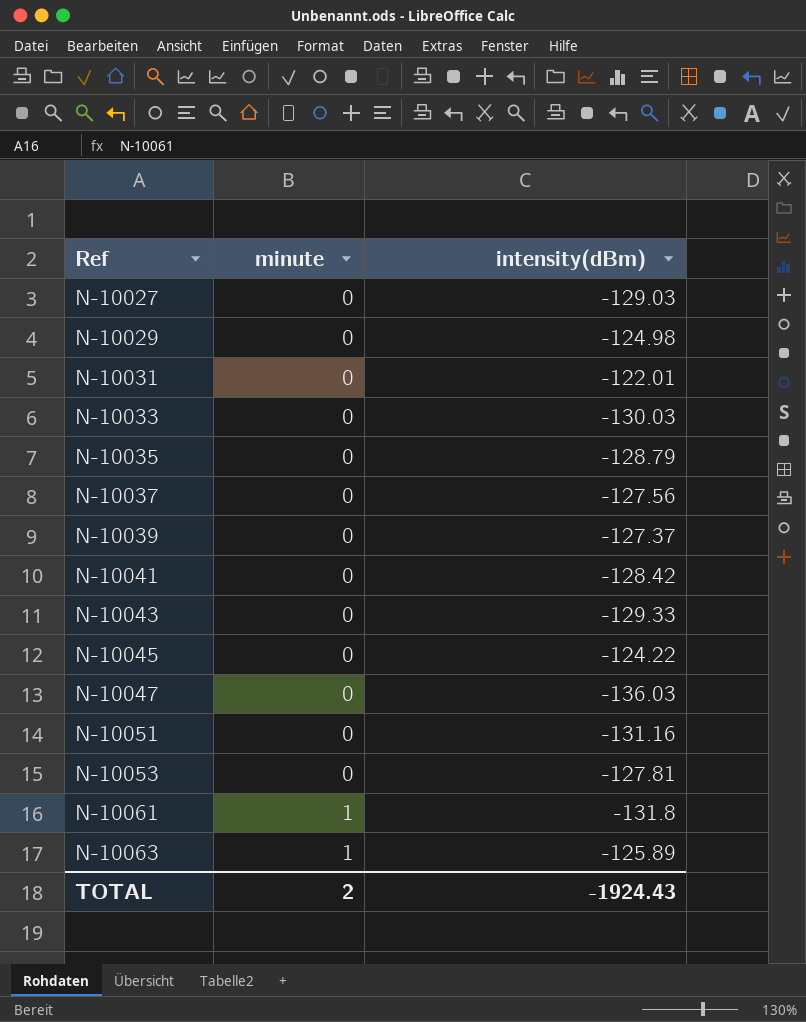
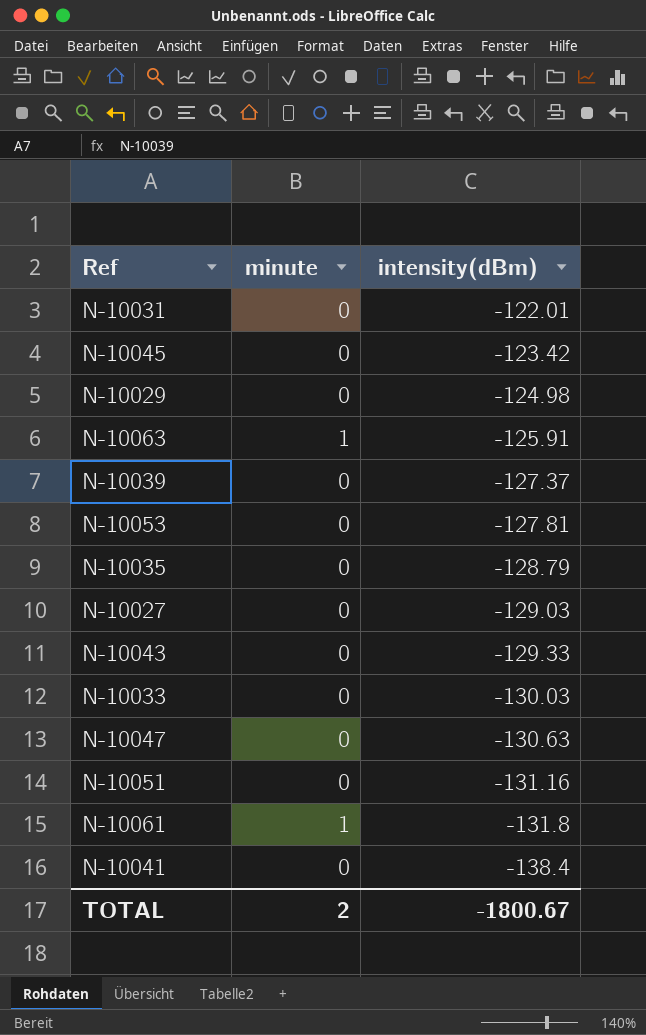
row order: Ref ascending -> intensity(dBm) descending
row N-10037: 0 | -127.56 -> none
N-10045 | intensity(dBm): -124.22 -> -123.42
N-10063 | intensity(dBm): -125.89 -> -125.91
N-10047 | intensity(dBm): -136.03 -> -130.63
N-10041 | intensity(dBm): -128.42 -> -138.4
TOTAL | intensity(dBm): -1924.43 -> -1800.67

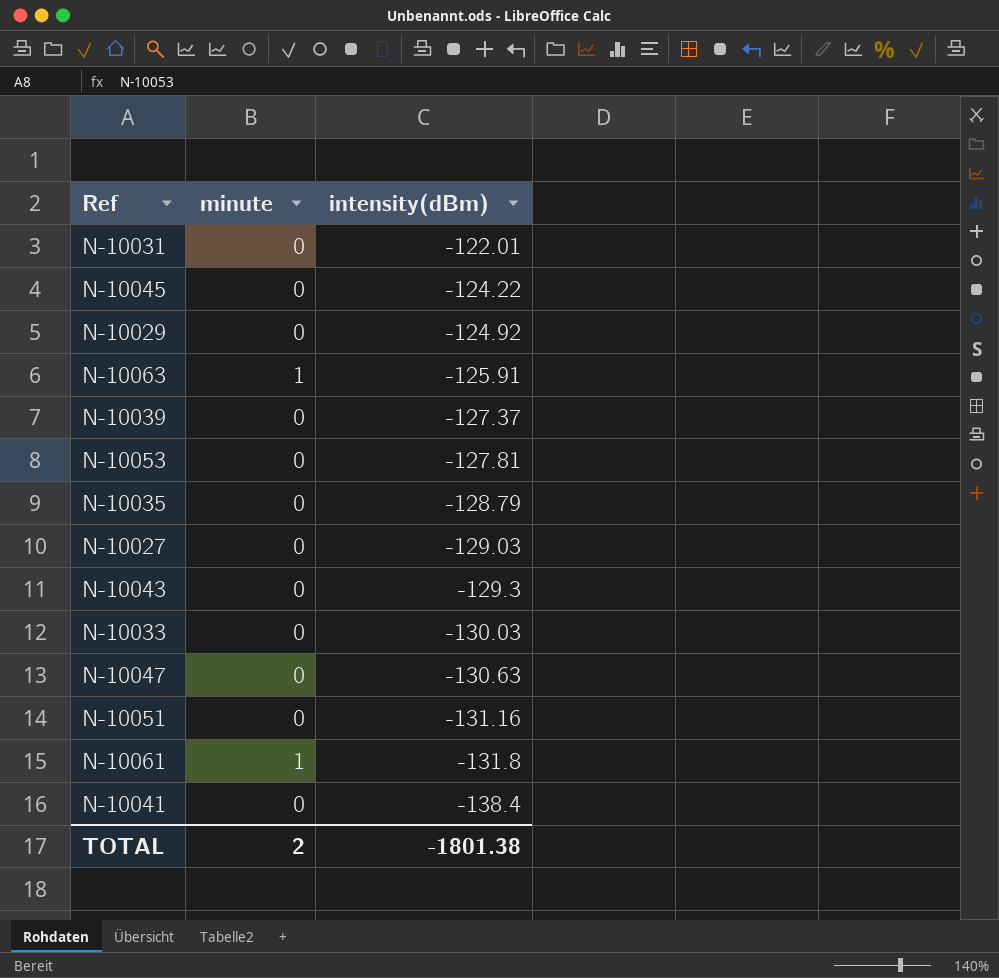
N-10045 | intensity(dBm): -123.42 -> -124.22
N-10029 | intensity(dBm): -124.98 -> -124.92
N-10043 | intensity(dBm): -129.33 -> -129.3
TOTAL | intensity(dBm): -1800.67 -> -1801.38

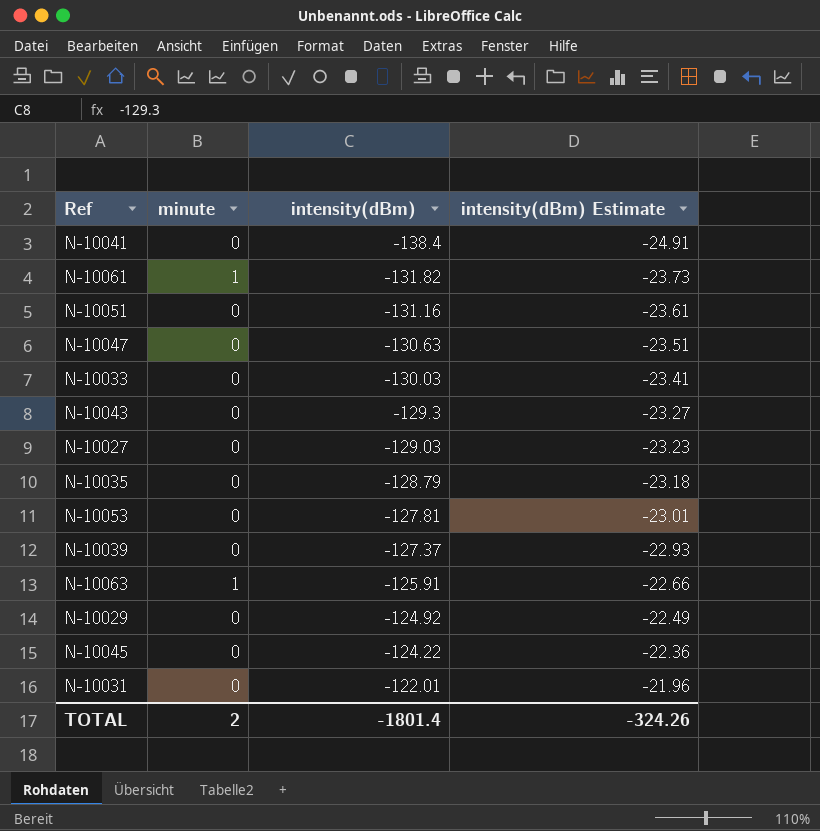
row order: intensity(dBm) descending -> intensity(dBm) ascending
column intensity(dBm) Estimate | formula: none -> [intensity(dBm)] * 0.18
N-10061 | intensity(dBm): -131.8 -> -131.82
TOTAL | intensity(dBm): -1801.38 -> -1801.4

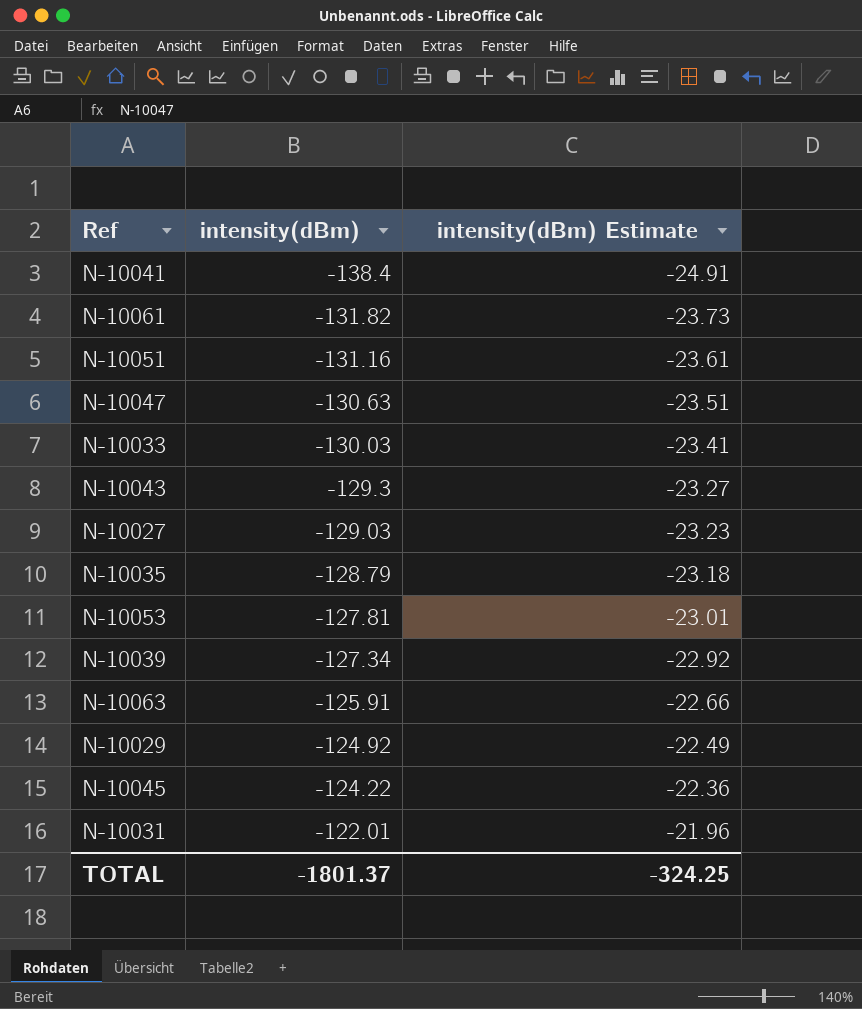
column minute | position: 2 -> none
N-10039 | intensity(dBm): -127.37 -> -127.34
N-10039 | intensity(dBm) Estimate: -22.93 -> -22.92
TOTAL | intensity(dBm): -1801.4 -> -1801.37
TOTAL | intensity(dBm) Estimate: -324.26 -> -324.25

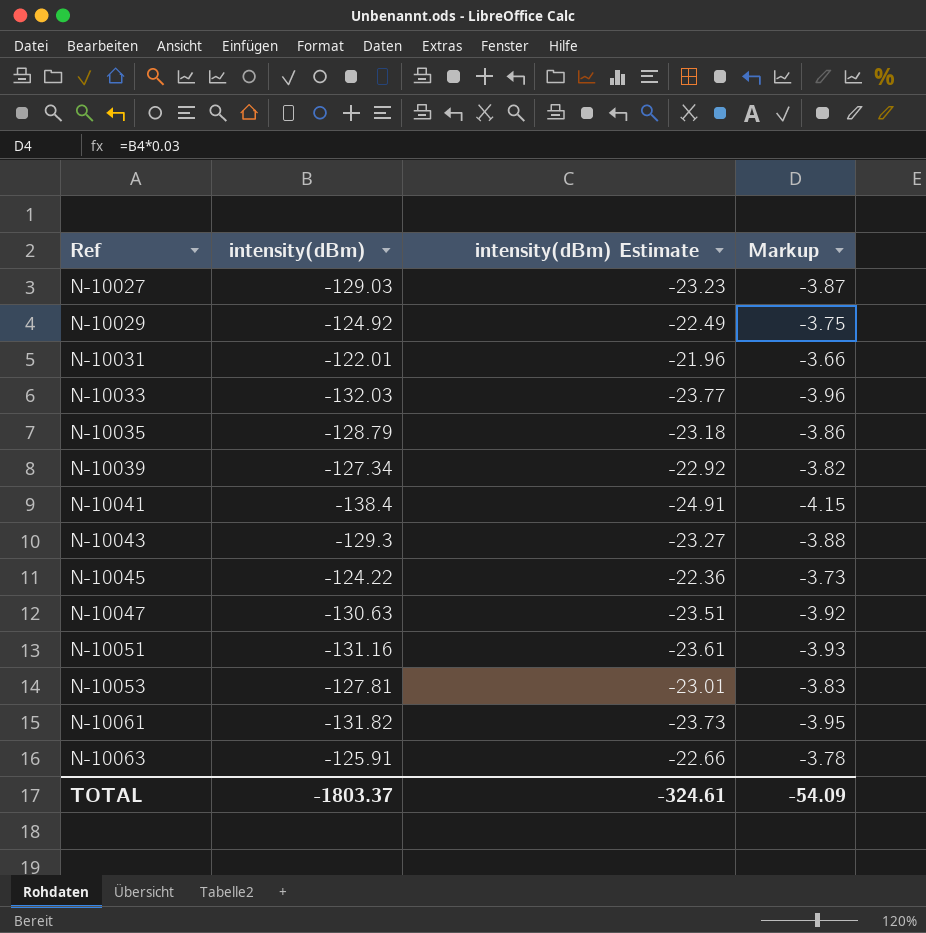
row order: intensity(dBm) ascending -> Ref ascending
column Markup | formula: none -> [intensity(dBm)] * 0.03
N-10033 | intensity(dBm): -130.03 -> -132.03
N-10033 | intensity(dBm) Estimate: -23.41 -> -23.77
TOTAL | intensity(dBm): -1801.37 -> -1803.37
TOTAL | intensity(dBm) Estimate: -324.25 -> -324.61

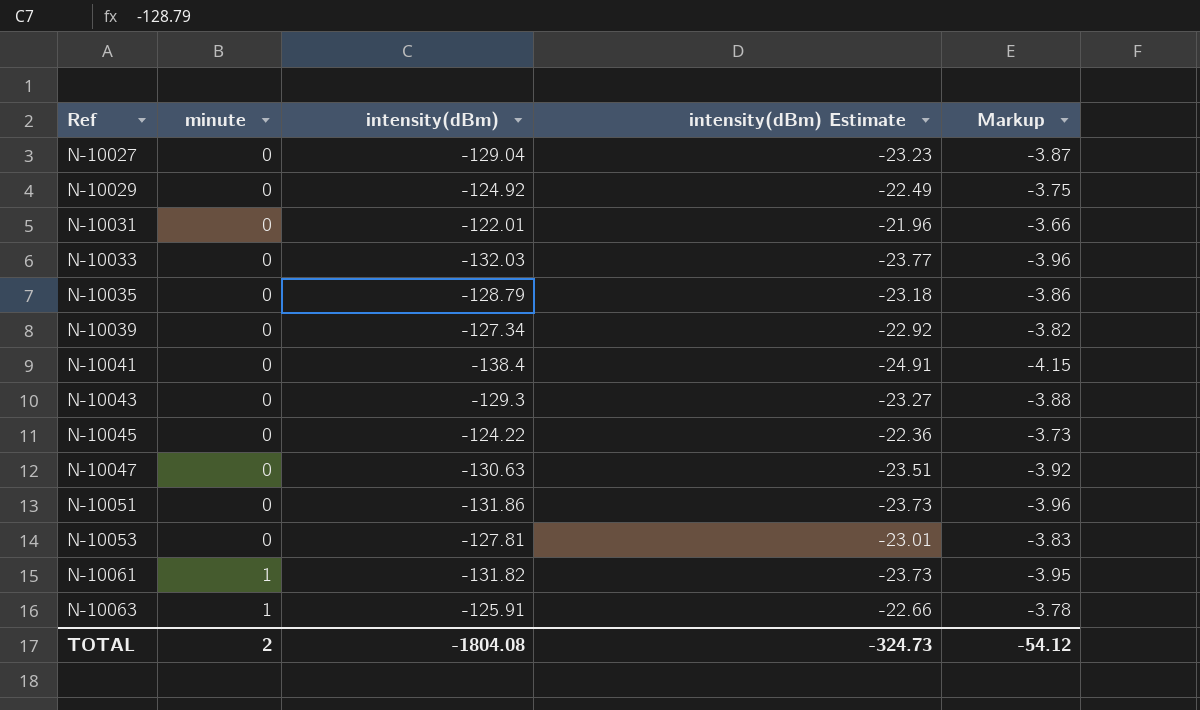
column minute | position: none -> 2
N-10027 | intensity(dBm): -129.03 -> -129.04
N-10051 | intensity(dBm): -131.16 -> -131.86
N-10051 | intensity(dBm) Estimate: -23.61 -> -23.73
N-10051 | Markup: -3.93 -> -3.96
TOTAL | intensity(dBm): -1803.37 -> -1804.08
TOTAL | intensity(dBm) Estimate: -324.61 -> -324.73
TOTAL | Markup: -54.09 -> -54.12

